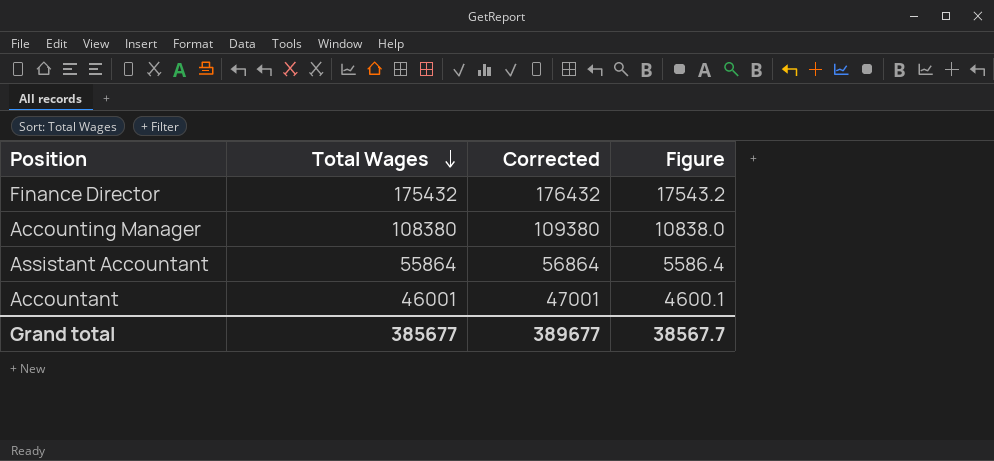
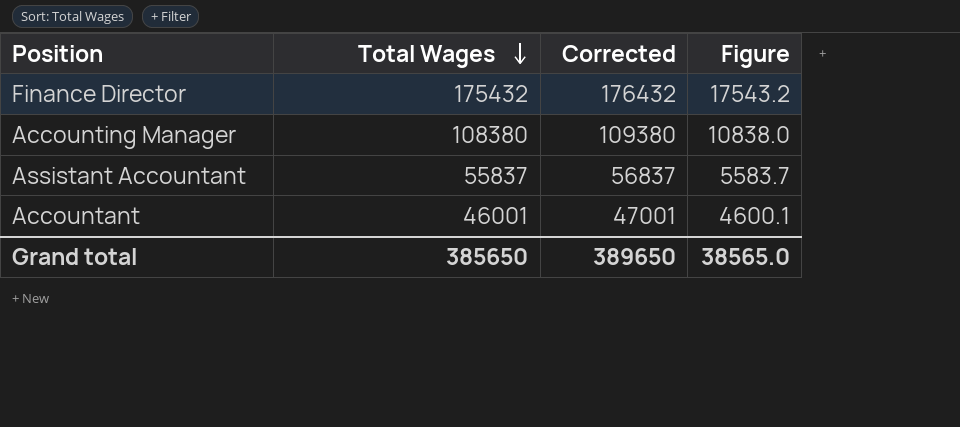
Assistant Accountant | Total Wages: 55864 -> 55837
Assistant Accountant | Corrected: 56864 -> 56837
Assistant Accountant | Figure: 5586.4 -> 5583.7
Grand total | Total Wages: 385677 -> 385650
Grand total | Corrected: 389677 -> 389650
Grand total | Figure: 38567.7 -> 38565.0

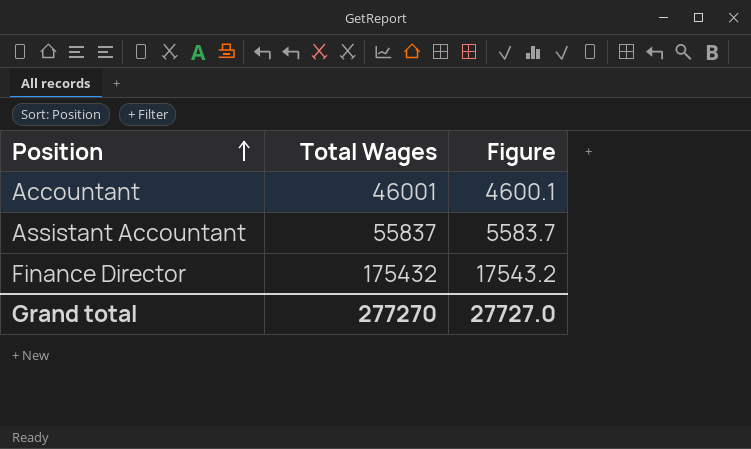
row order: Total Wages descending -> Position ascending
column Corrected | formula: [Total Wages] + 1000 -> none
row Accounting Manager: 108380 | 109380 | 10838.0 -> none
Grand total | Total Wages: 385650 -> 277270
Grand total | Figure: 38565.0 -> 27727.0

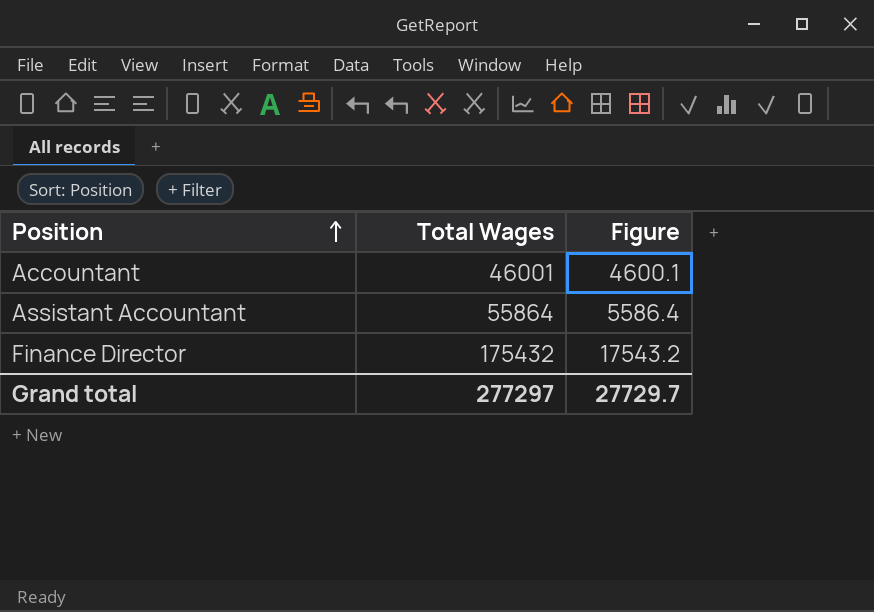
Assistant Accountant | Total Wages: 55837 -> 55864
Assistant Accountant | Figure: 5583.7 -> 5586.4
Grand total | Total Wages: 277270 -> 277297
Grand total | Figure: 27727.0 -> 27729.7

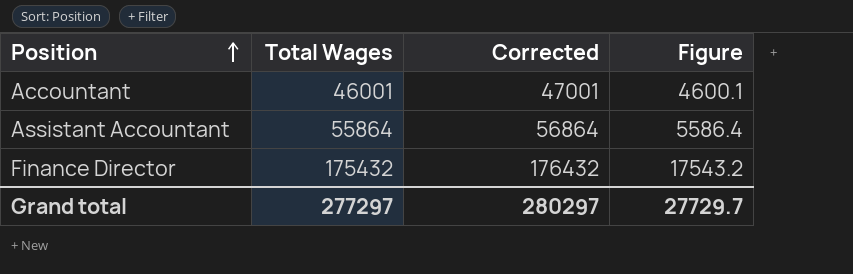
column Corrected | formula: none -> [Total Wages] + 1000

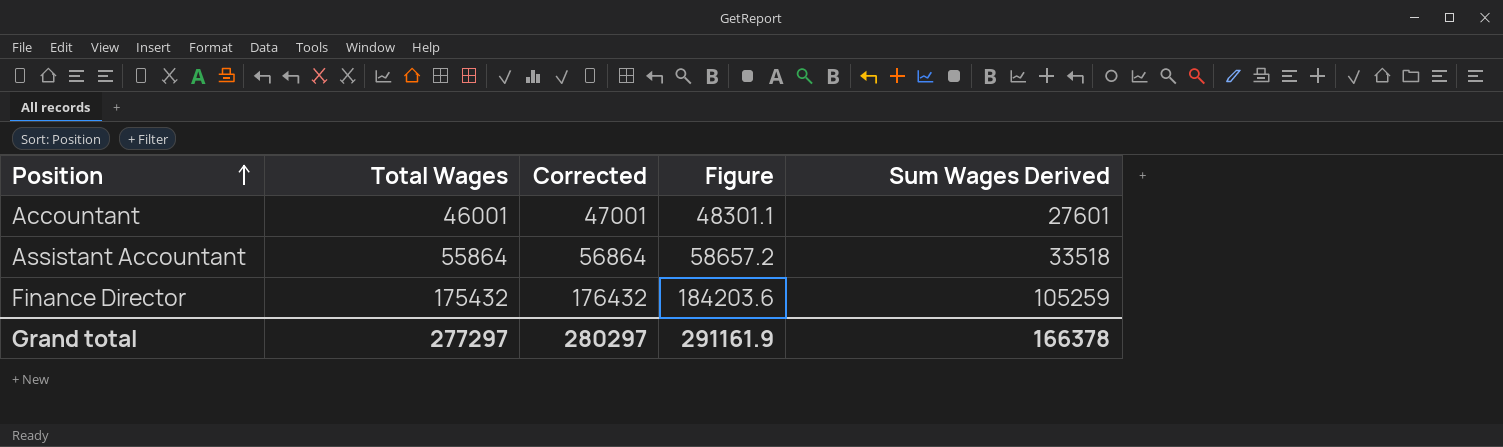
column Figure | formula: [Total Wages] * 0.1 -> [Total Wages] * 1.05
column Sum Wages Derived | formula: none -> [Total Wages] * 0.6
Grand total | Figure: 27729.7 -> 291161.9

